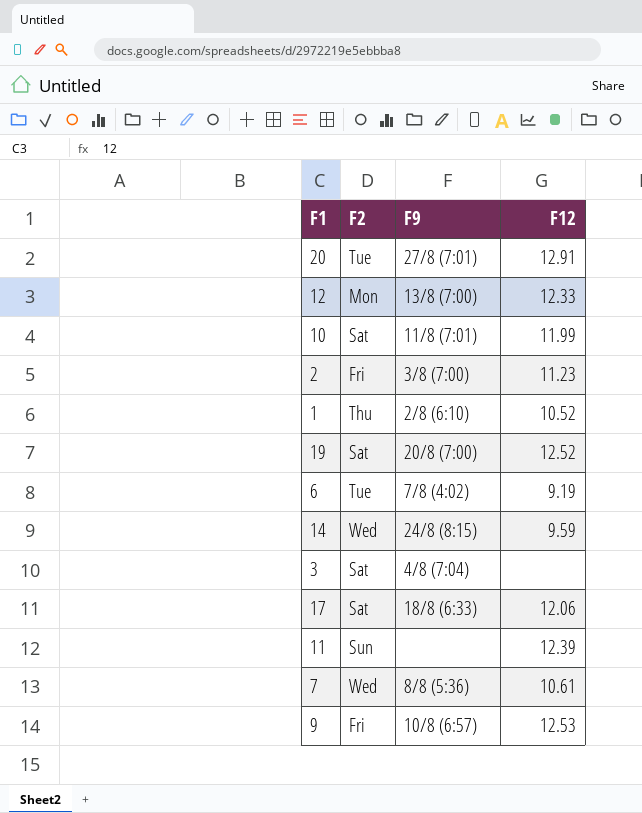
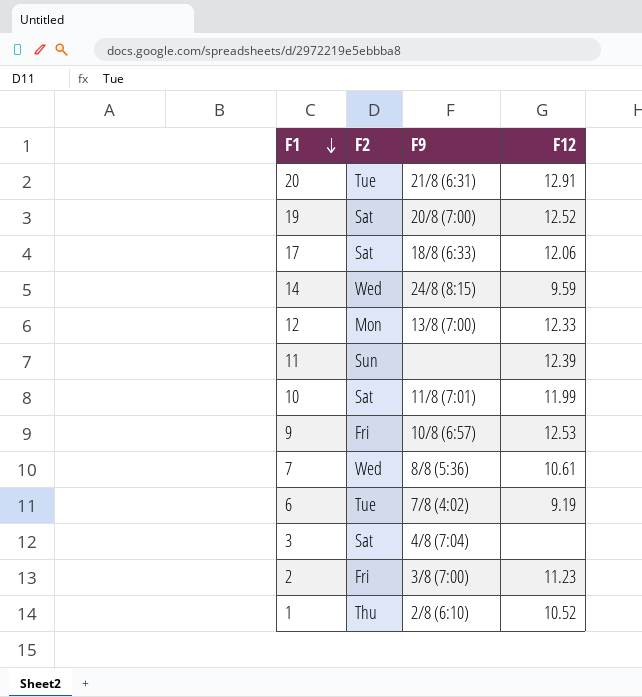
row order: none -> F1 descending
20 | F9: 27/8 (7:01) -> 21/8 (6:31)

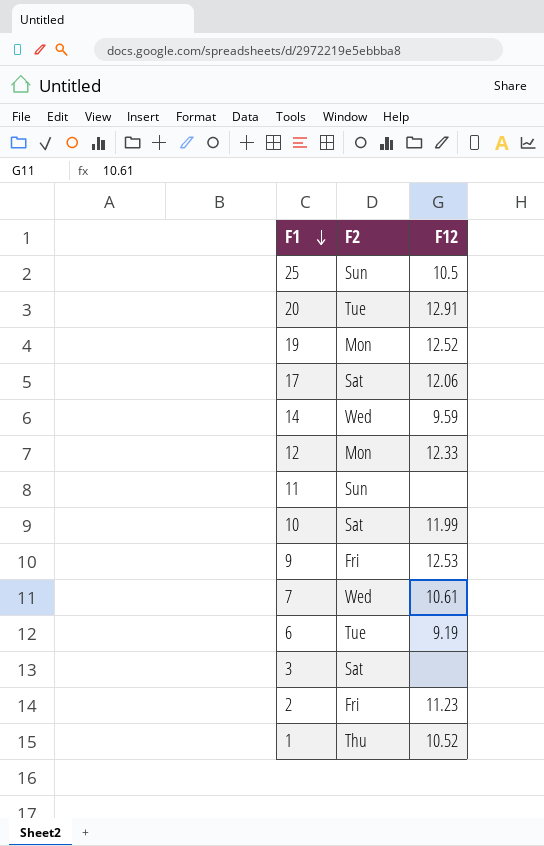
column F9 | position: 3 -> none
row 25: none -> Sun | 10.5
19 | F2: Sat -> Mon
11 | F12: 12.39 -> none

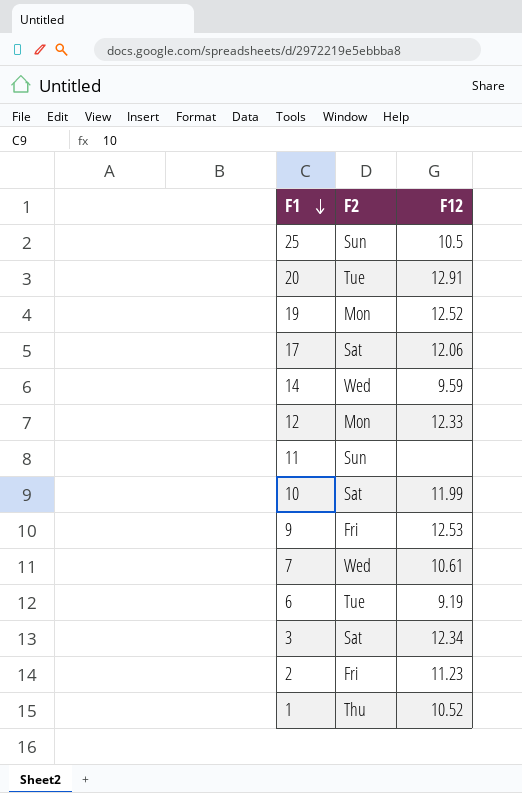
3 | F12: none -> 12.34

